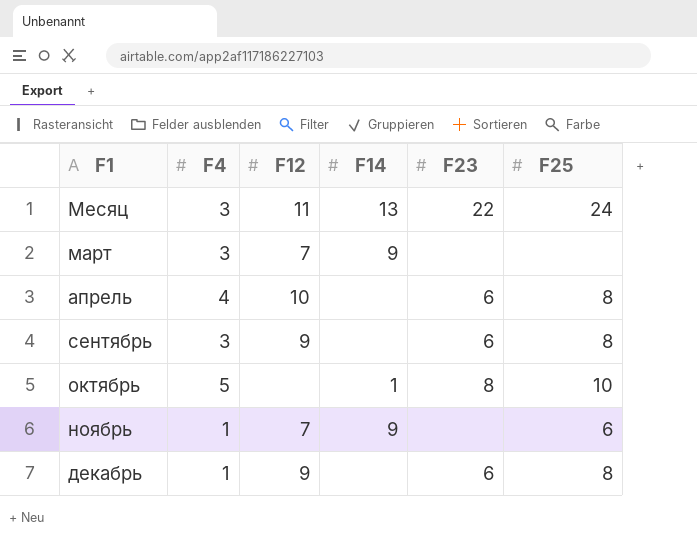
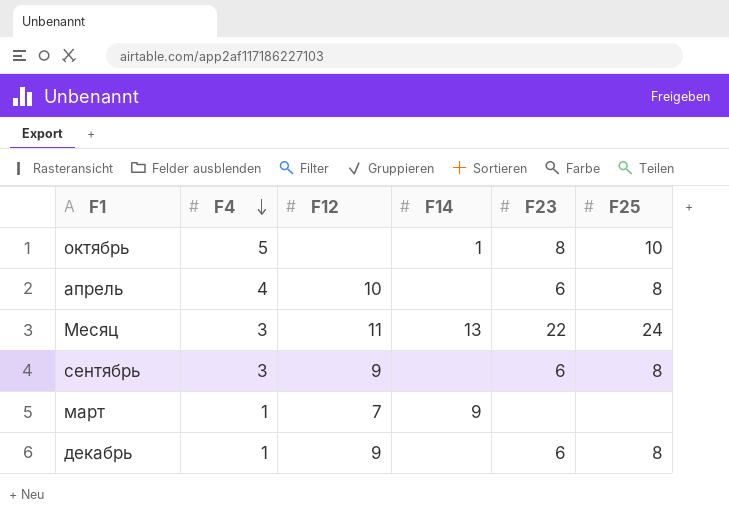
row order: none -> F4 descending
row ноябрь: 1 | 7 | 9 | none | 6 -> none
март | F4: 3 -> 1

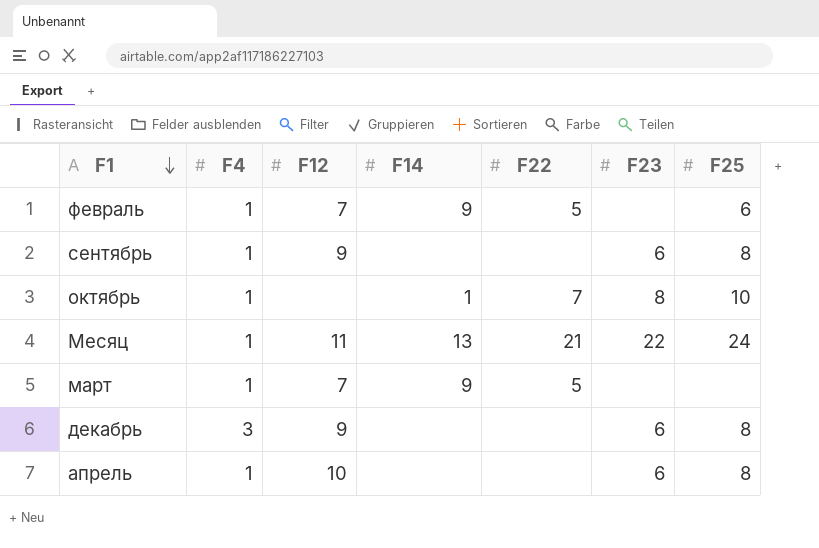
row order: F4 descending -> F1 descending
column F22 | position: none -> 5
row февраль: none -> 1 | 7 | 9 | 5 | none | 6
сентябрь | F4: 3 -> 1
октябрь | F4: 5 -> 1
Месяц | F4: 3 -> 1
декабрь | F4: 1 -> 3
апрель | F4: 4 -> 1

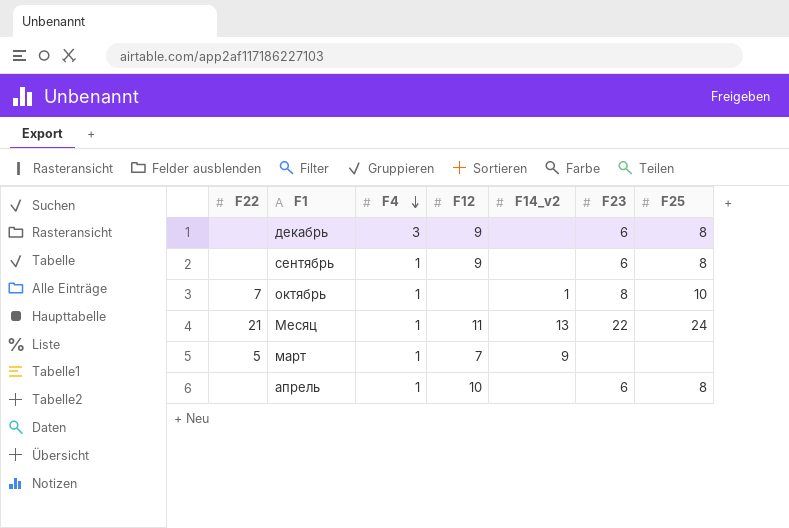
row order: F1 descending -> F4 descending
column F22 | position: 5 -> 1
column name: F14 -> F14_v2
row февраль: 1 | 7 | 9 | 5 | none | 6 -> none

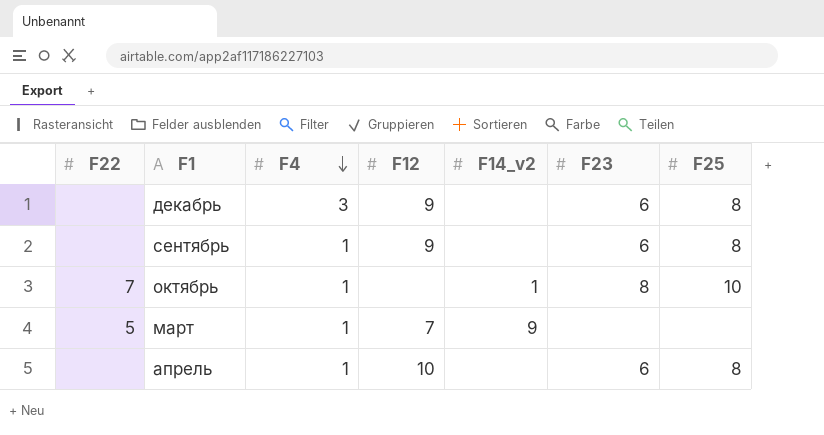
row Месяц: 21 | 1 | 11 | 13 | 22 | 24 -> none

